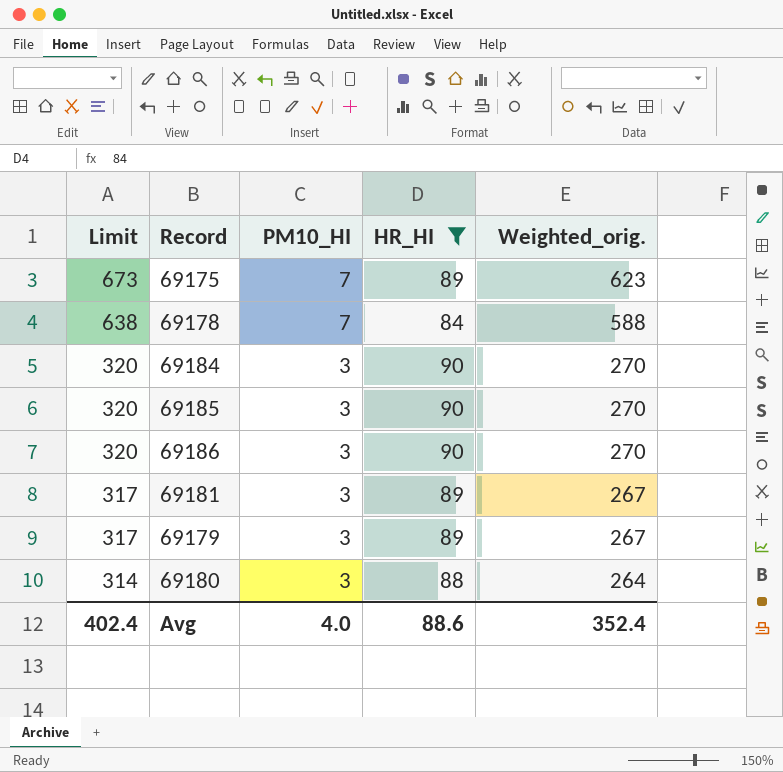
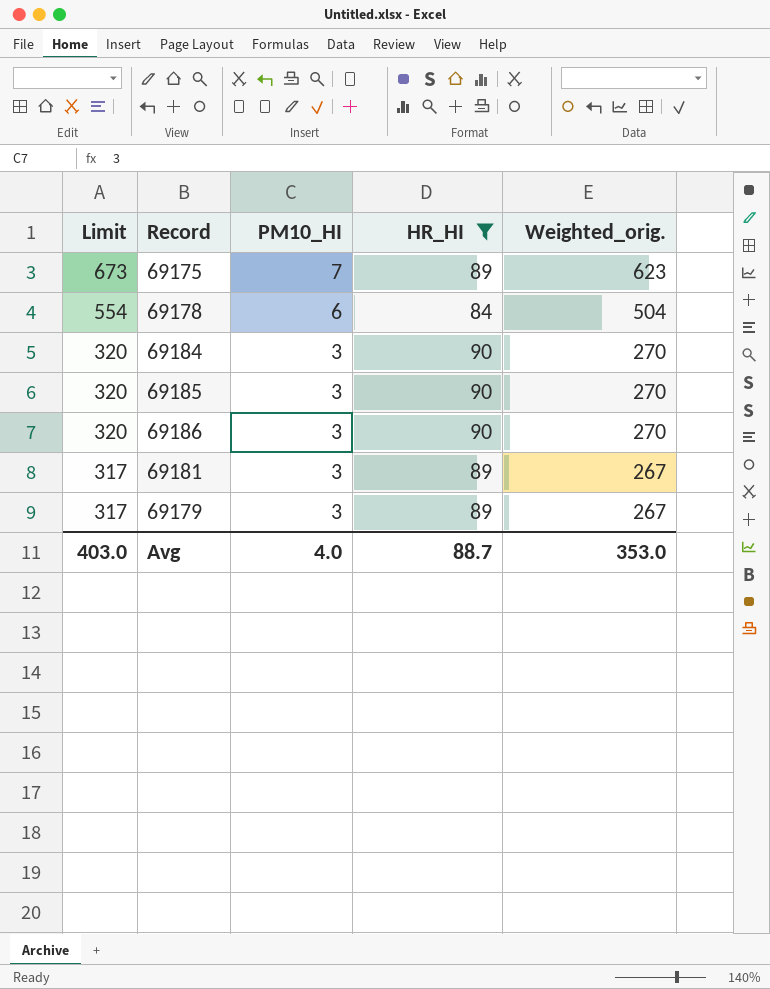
row 69180: 314 | 3 | 88 | 264 -> none
69178 | Limit: 638 -> 554
69178 | PM10_HI: 7 -> 6
69178 | Weighted_orig.: 588 -> 504
Avg | Limit: 402.4 -> 403.0
Avg | HR_HI: 88.6 -> 88.7
Avg | Weighted_orig.: 352.4 -> 353.0

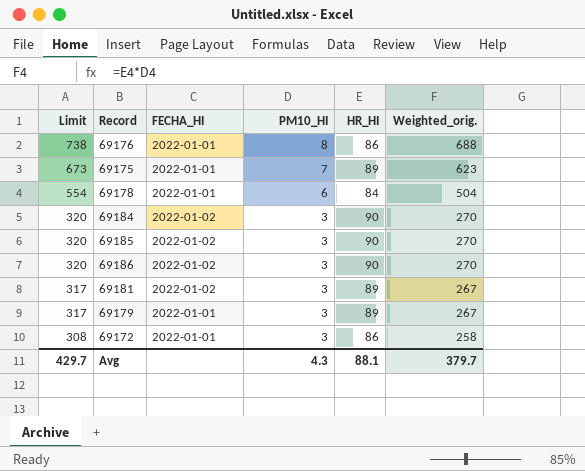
filter: HR_HI != 86 -> none
column FECHA_HI | position: none -> 3
Avg | Limit: 403.0 -> 429.7
Avg | PM10_HI: 4.0 -> 4.3
Avg | HR_HI: 88.7 -> 88.1
Avg | Weighted_orig.: 353.0 -> 379.7

